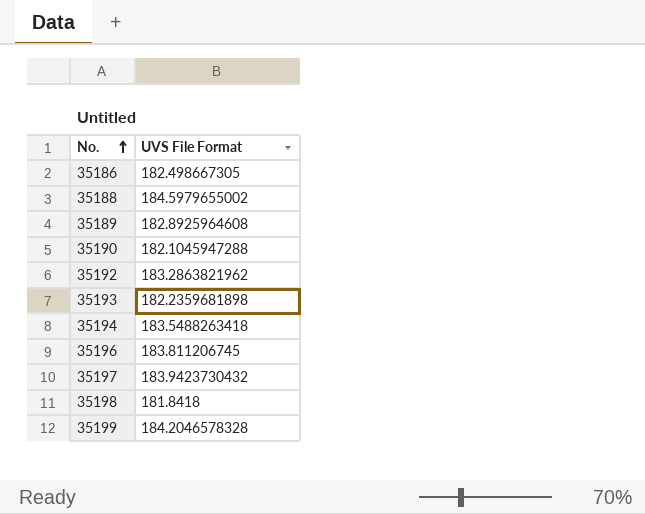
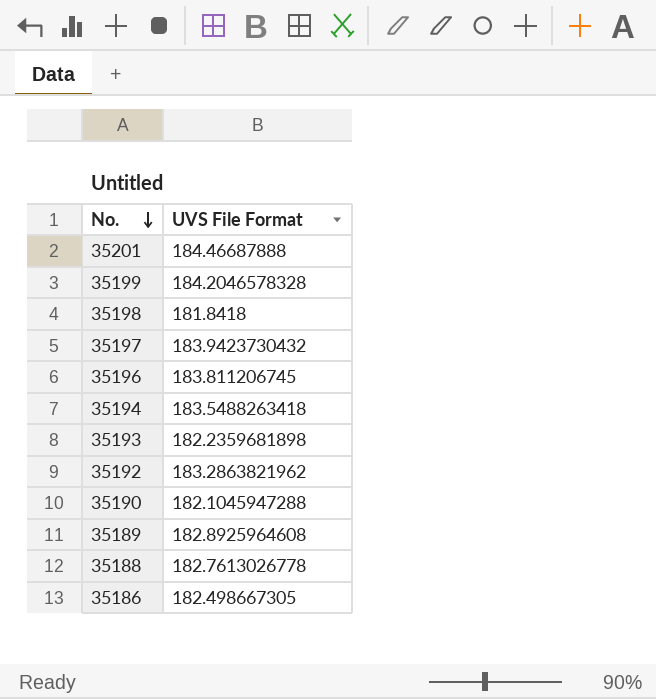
row order: No. ascending -> No. descending
row 35201: none -> 184.46687888
35188 | UVS File Format: 184.5979655002 -> 182.7613026778

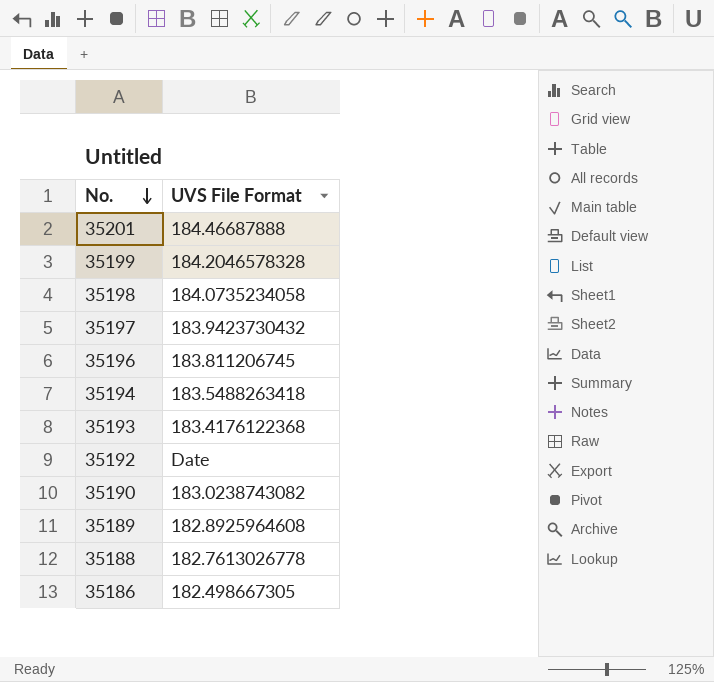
35198 | UVS File Format: 181.8418 -> 184.0735234058
35193 | UVS File Format: 182.2359681898 -> 183.4176122368
35192 | UVS File Format: 183.2863821962 -> Date
35190 | UVS File Format: 182.1045947288 -> 183.0238743082

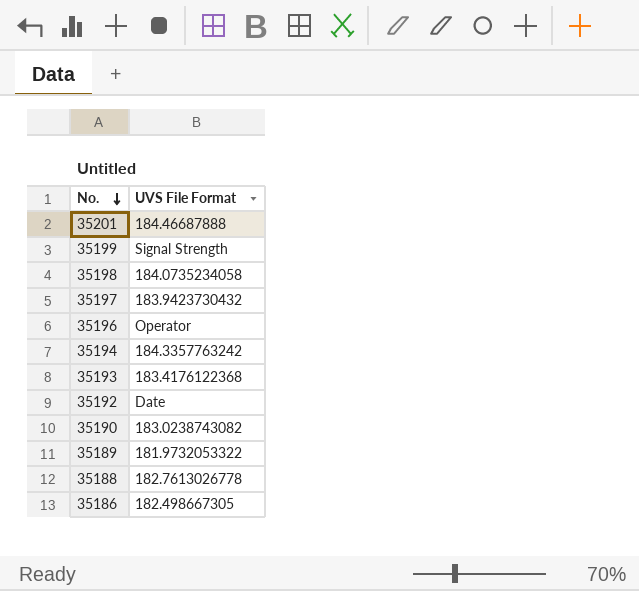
35199 | UVS File Format: 184.2046578328 -> Signal Strength
35196 | UVS File Format: 183.811206745 -> Operator
35194 | UVS File Format: 183.5488263418 -> 184.3357763242
35189 | UVS File Format: 182.8925964608 -> 181.9732053322

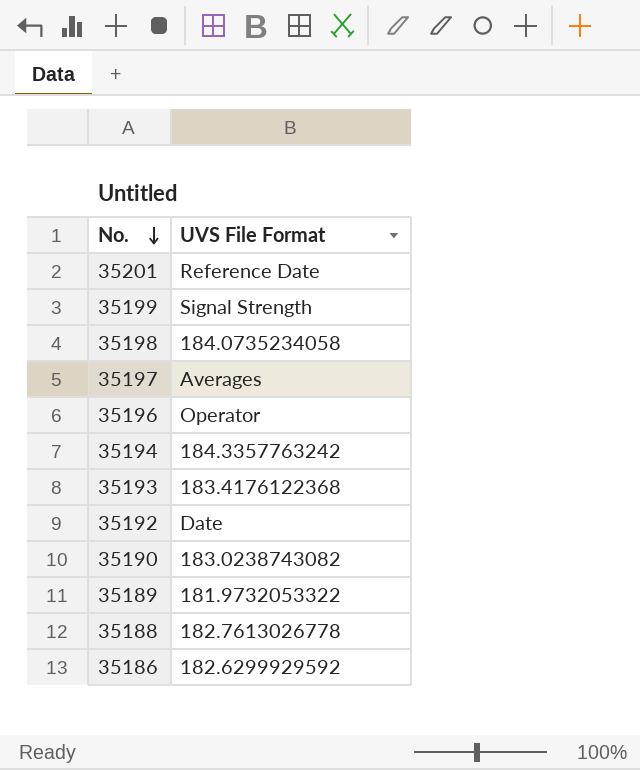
35201 | UVS File Format: 184.46687888 -> Reference Date
35197 | UVS File Format: 183.9423730432 -> Averages
35186 | UVS File Format: 182.498667305 -> 182.6299929592

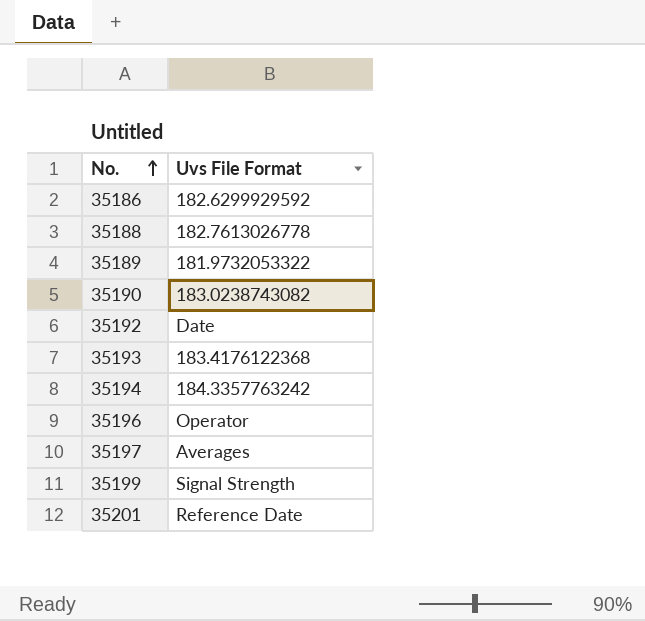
row order: No. descending -> No. ascending
column name: UVS File Format -> Uvs File Format
row 35198: 184.0735234058 -> none

